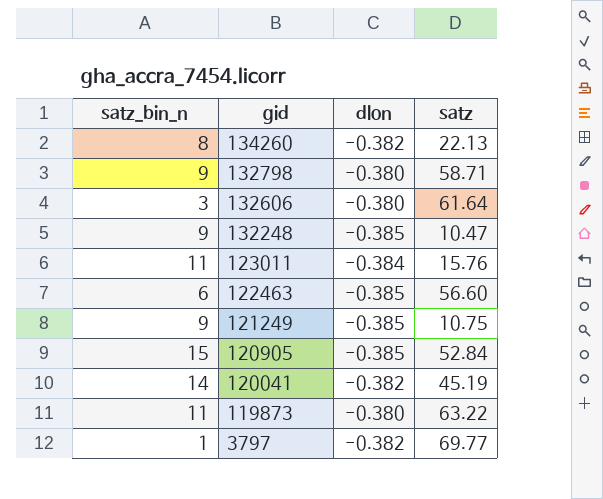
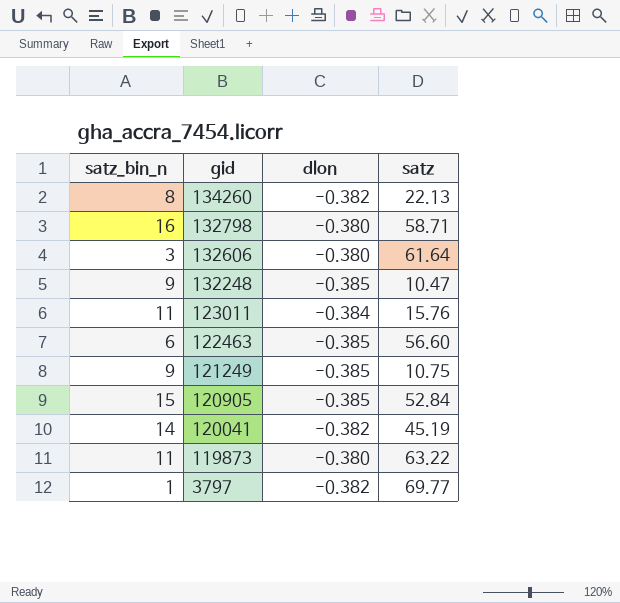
132798 | satz_bin_n: 9 -> 16

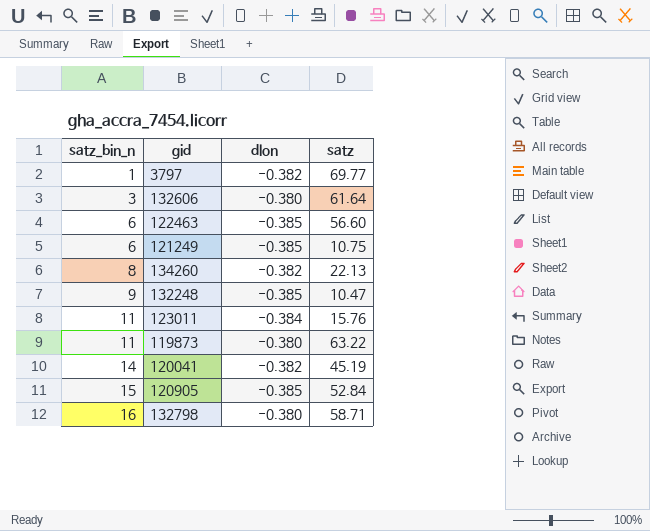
row order: gid descending -> satz_bin_n ascending
121249 | satz_bin_n: 9 -> 6

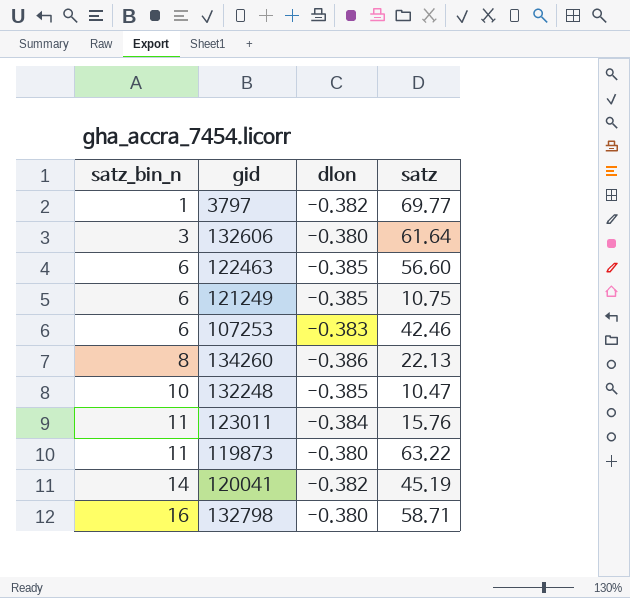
row 120905: 15 | -0.385 | 52.84 -> none
row 107253: none -> 6 | -0.383 | 42.46
134260 | dlon: -0.382 -> -0.386
132248 | satz_bin_n: 9 -> 10

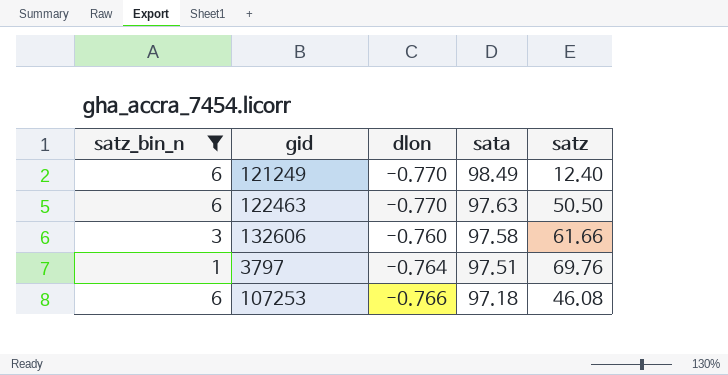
filter: none -> satz_bin_n <= 6
row order: satz_bin_n ascending -> sata descending
column sata | position: none -> 4
121249 | dlon: -0.385 -> -0.770
121249 | satz: 10.75 -> 12.40
122463 | dlon: -0.385 -> -0.770
122463 | satz: 56.60 -> 50.50
132606 | dlon: -0.380 -> -0.760
132606 | satz: 61.64 -> 61.66
3797 | dlon: -0.382 -> -0.764
3797 | satz: 69.77 -> 69.76
107253 | dlon: -0.383 -> -0.766
107253 | satz: 42.46 -> 46.08

